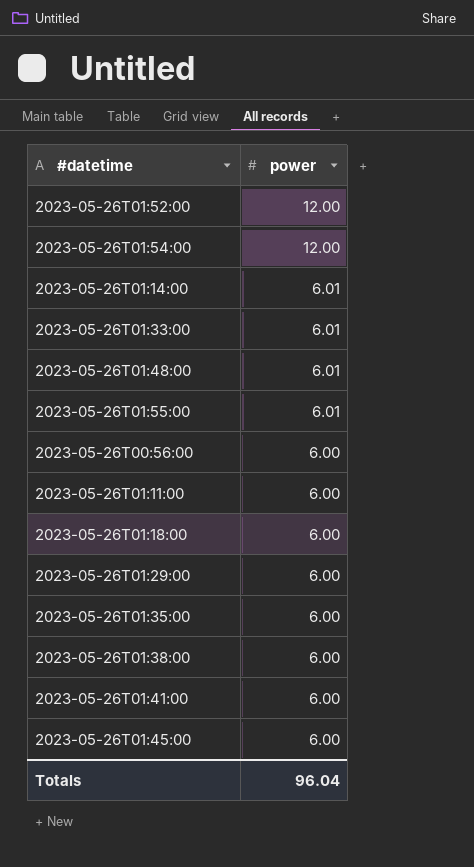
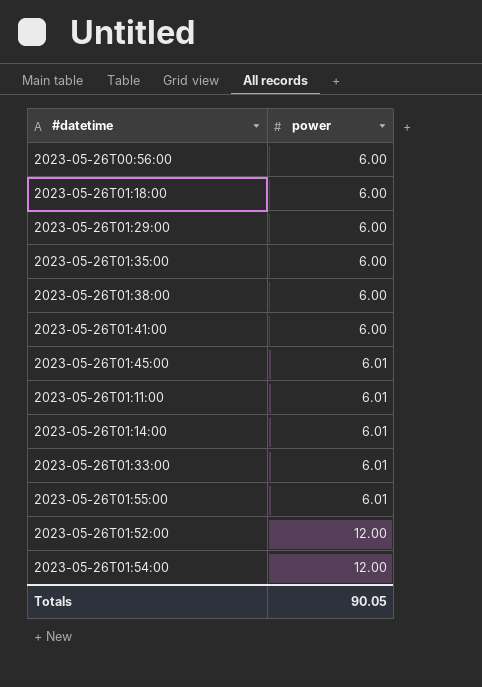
row order: power descending -> power ascending
row 2023-05-26T01:48:00: 6.01 -> none
2023-05-26T01:45:00 | power: 6.00 -> 6.01
2023-05-26T01:11:00 | power: 6.00 -> 6.01
Totals | power: 96.04 -> 90.05

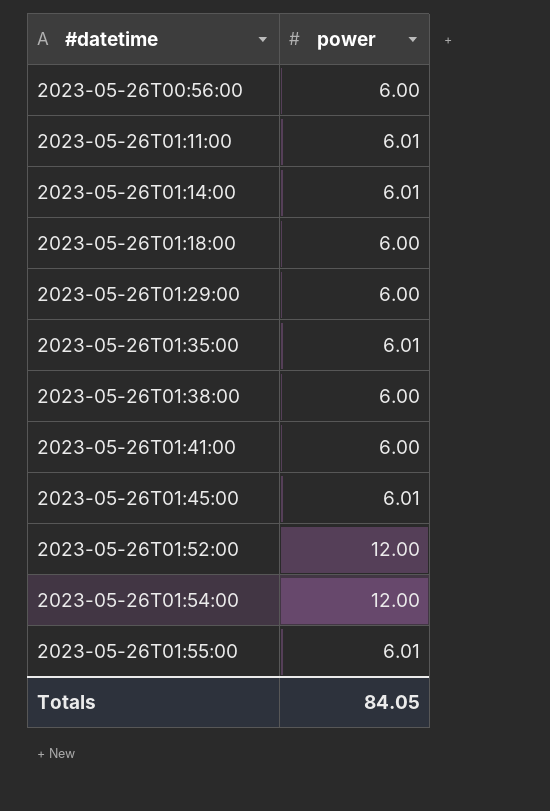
row order: power ascending -> #datetime ascending
row 2023-05-26T01:33:00: 6.01 -> none
2023-05-26T01:35:00 | power: 6.00 -> 6.01
Totals | power: 90.05 -> 84.05

